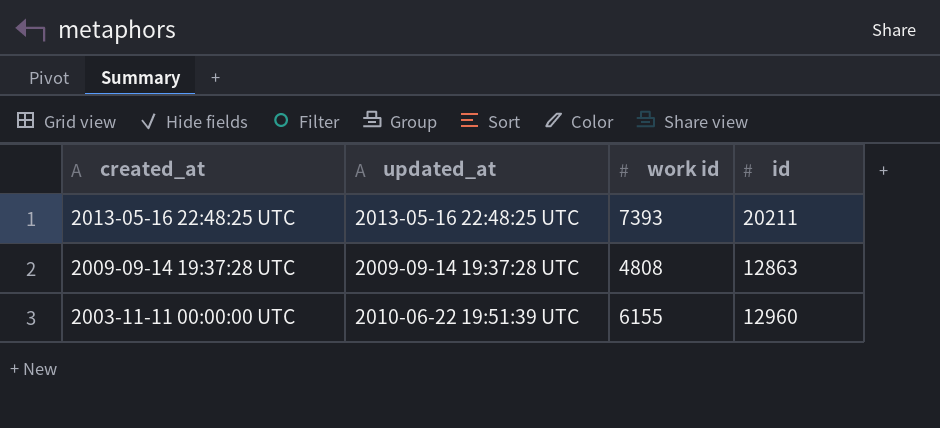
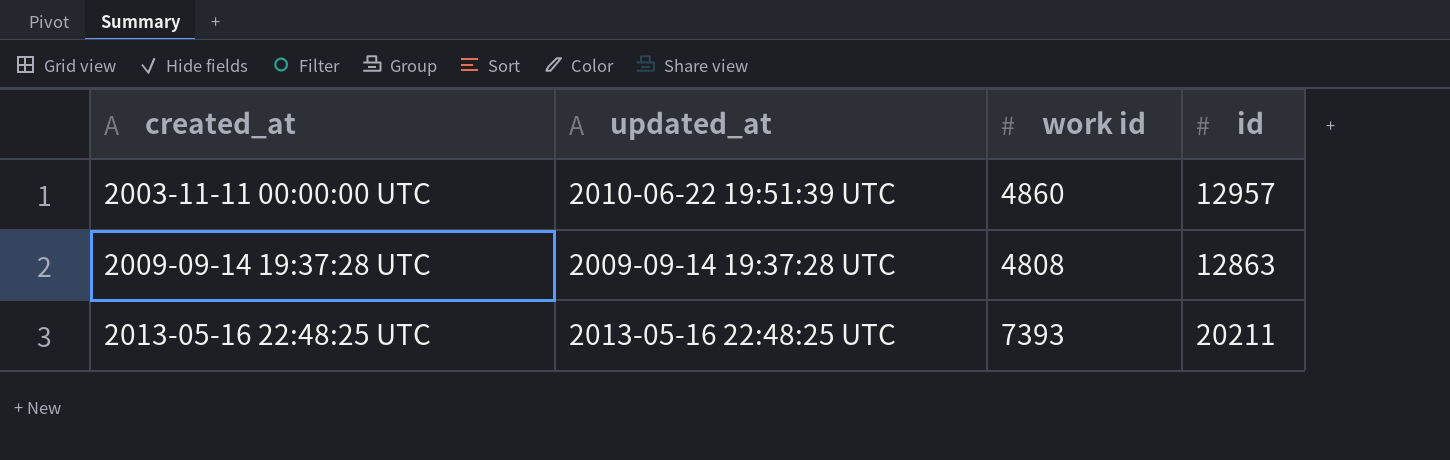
row order: created_at descending -> created_at ascending
2003-11-11 00:00:00 UTC | work id: 6155 -> 4860
2003-11-11 00:00:00 UTC | id: 12960 -> 12957

